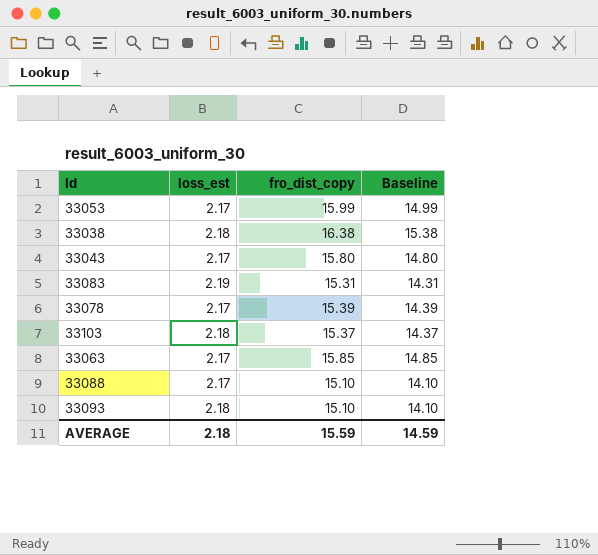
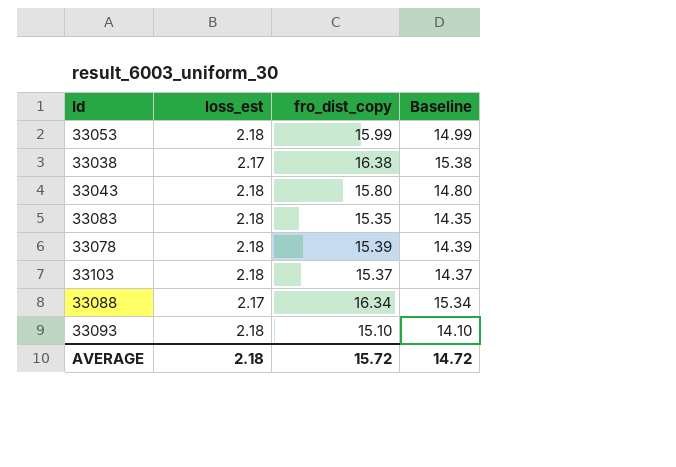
row 33063: 2.17 | 15.85 | 14.85 -> none
33053 | loss_est: 2.17 -> 2.18
33038 | loss_est: 2.18 -> 2.17
33043 | loss_est: 2.17 -> 2.18
33083 | loss_est: 2.19 -> 2.18
33083 | fro_dist_copy: 15.31 -> 15.35
33083 | Baseline: 14.31 -> 14.35
33078 | loss_est: 2.17 -> 2.18
33088 | fro_dist_copy: 15.10 -> 16.34
33088 | Baseline: 14.10 -> 15.34
AVERAGE | fro_dist_copy: 15.59 -> 15.72
AVERAGE | Baseline: 14.59 -> 14.72

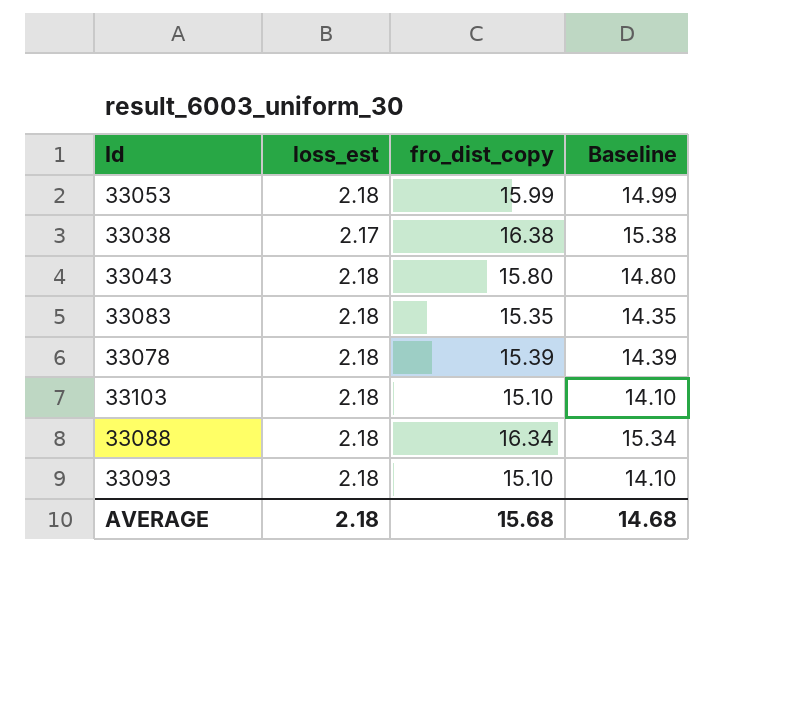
33103 | fro_dist_copy: 15.37 -> 15.10
33103 | Baseline: 14.37 -> 14.10
33088 | loss_est: 2.17 -> 2.18
AVERAGE | fro_dist_copy: 15.72 -> 15.68
AVERAGE | Baseline: 14.72 -> 14.68

